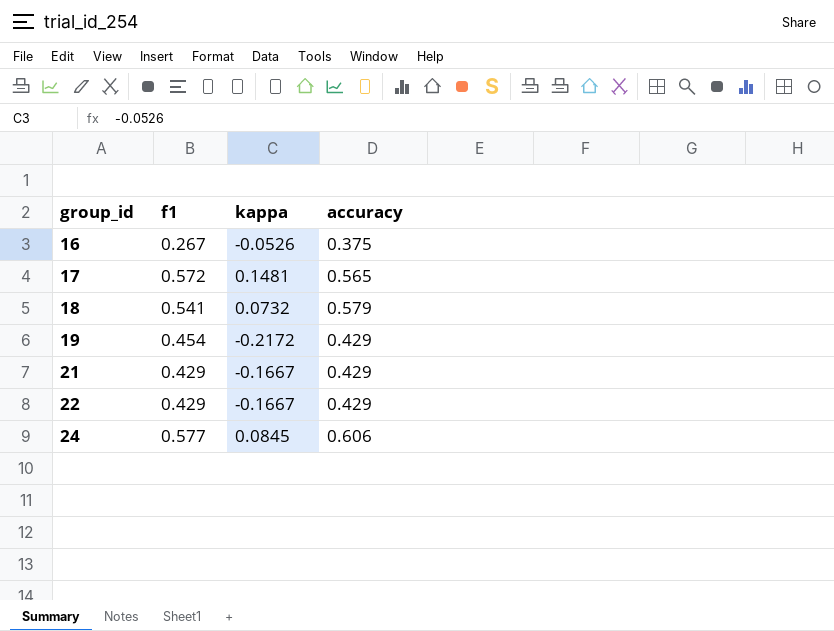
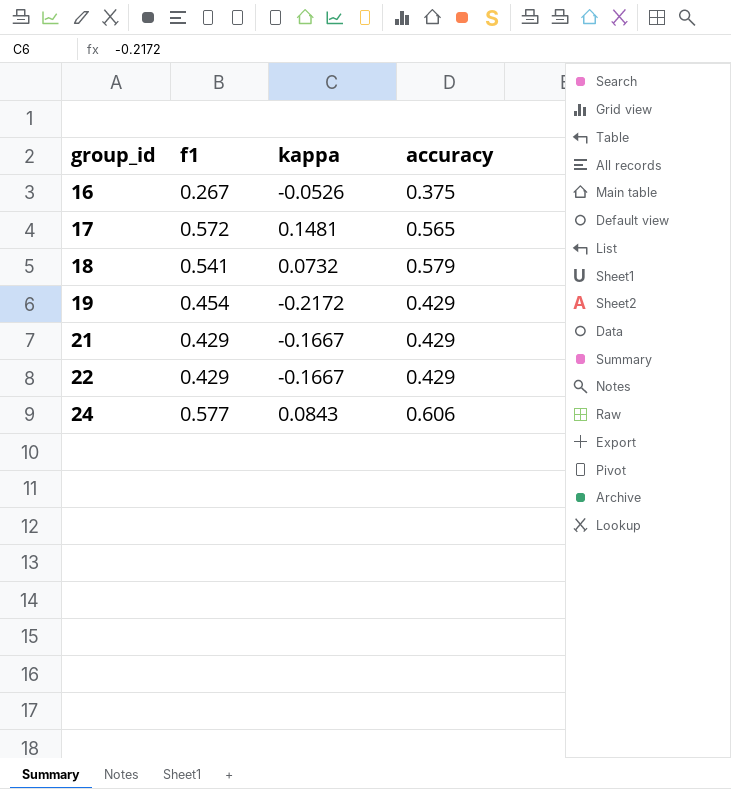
24 | kappa: 0.0845 -> 0.0843

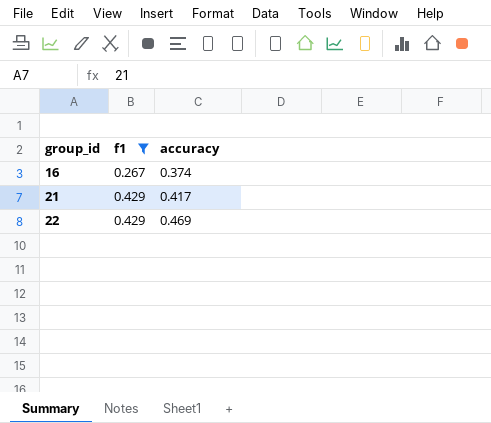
filter: none -> f1 <= 0.429
column kappa | position: 3 -> none
16 | accuracy: 0.375 -> 0.374
21 | accuracy: 0.429 -> 0.417
22 | accuracy: 0.429 -> 0.469

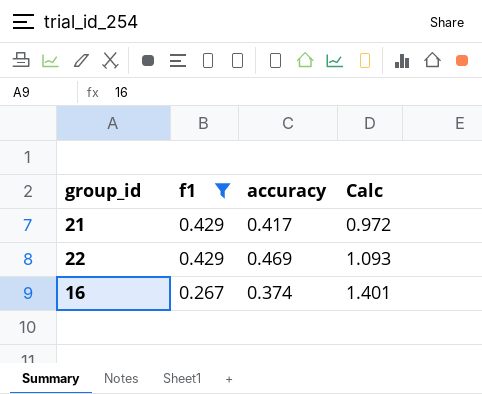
row order: group_id ascending -> f1 descending
column Calc | formula: none -> [accuracy] / [f1]

